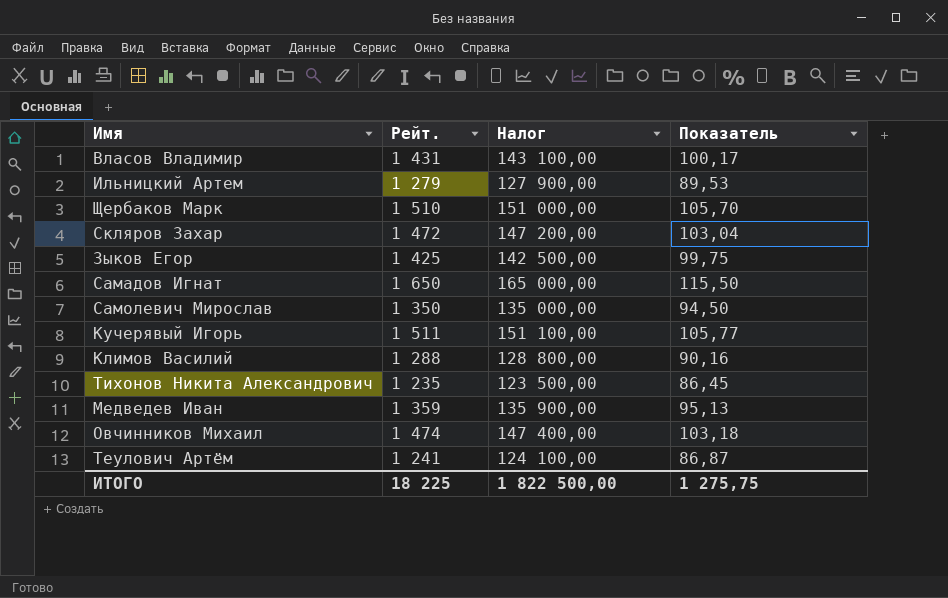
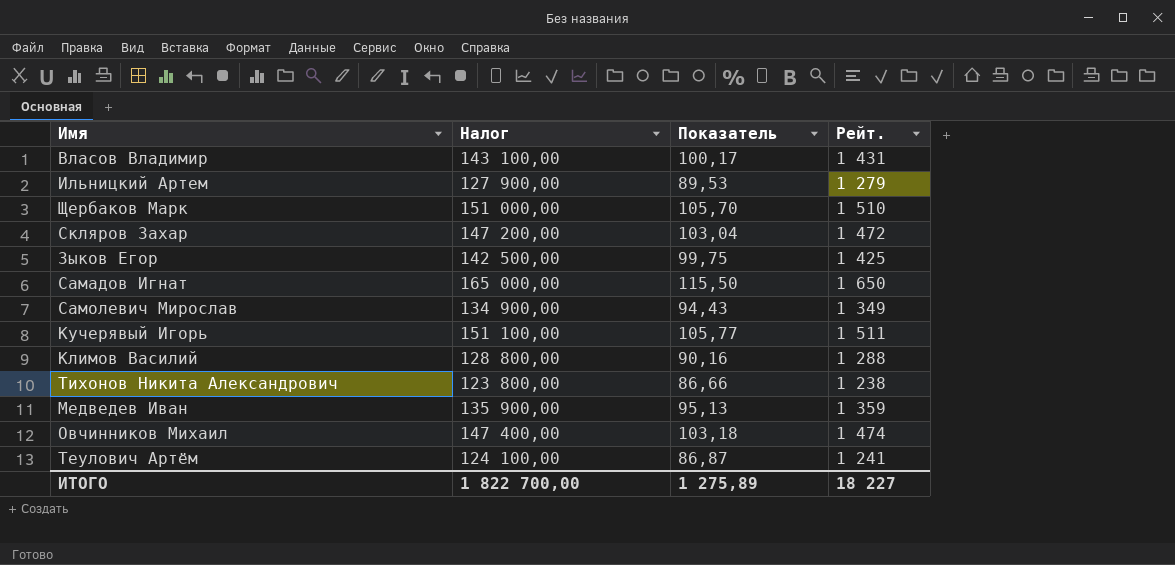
column Рейт. | position: 2 -> 4
Самолевич Мирослав | Налог: 135 000,00 -> 134 900,00
Самолевич Мирослав | Показатель: 94,50 -> 94,43
Самолевич Мирослав | Рейт.: 1 350 -> 1 349
Тихонов Никита Александрович | Налог: 123 500,00 -> 123 800,00
Тихонов Никита Александрович | Показатель: 86,45 -> 86,66
Тихонов Никита Александрович | Рейт.: 1 235 -> 1 238
ИТОГО | Налог: 1 822 500,00 -> 1 822 700,00
ИТОГО | Показатель: 1 275,75 -> 1 275,89
ИТОГО | Рейт.: 18 225 -> 18 227

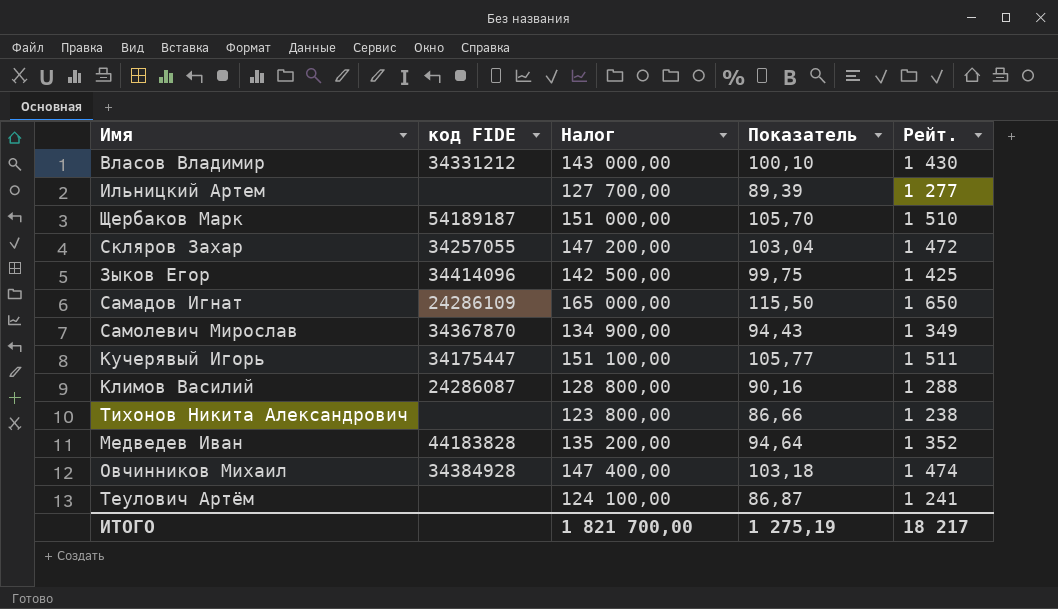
column код FIDE | position: none -> 2
Власов Владимир | Налог: 143 100,00 -> 143 000,00
Власов Владимир | Показатель: 100,17 -> 100,10
Власов Владимир | Рейт.: 1 431 -> 1 430
Ильницкий Артем | Налог: 127 900,00 -> 127 700,00
Ильницкий Артем | Показатель: 89,53 -> 89,39
Ильницкий Артем | Рейт.: 1 279 -> 1 277
Медведев Иван | Налог: 135 900,00 -> 135 200,00
Медведев Иван | Показатель: 95,13 -> 94,64
Медведев Иван | Рейт.: 1 359 -> 1 352
ИТОГО | Налог: 1 822 700,00 -> 1 821 700,00
ИТОГО | Показатель: 1 275,89 -> 1 275,19
ИТОГО | Рейт.: 18 227 -> 18 217

